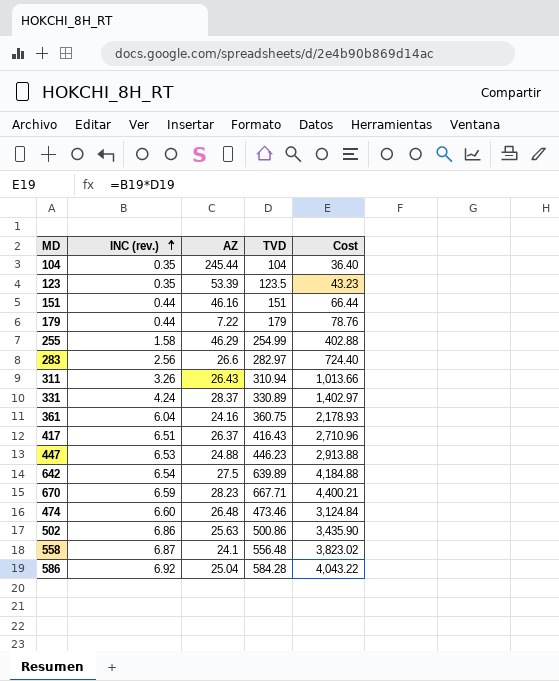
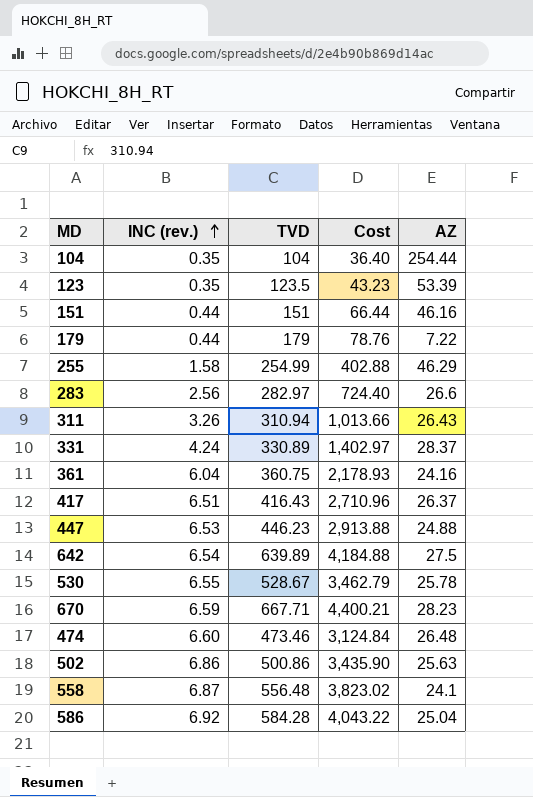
column AZ | position: 3 -> 5
104 | AZ: 245.44 -> 254.44
row 530: none -> 6.55 | 528.67 | 3,462.79 | 25.78

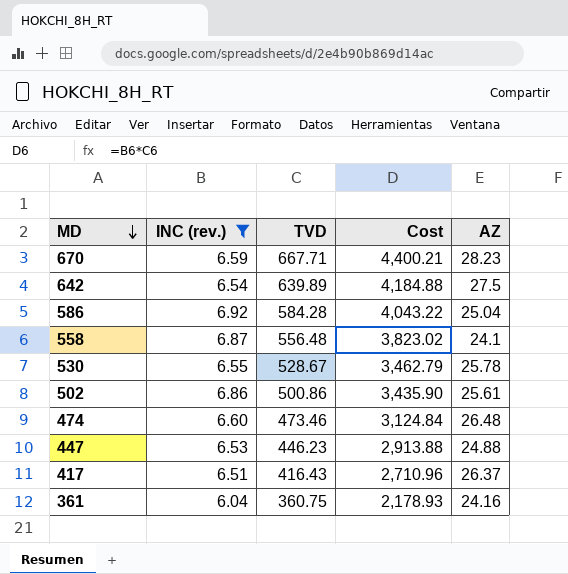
filter: none -> INC (rev.) >= 6.04
row order: INC (rev.) ascending -> MD descending
502 | AZ: 25.63 -> 25.61

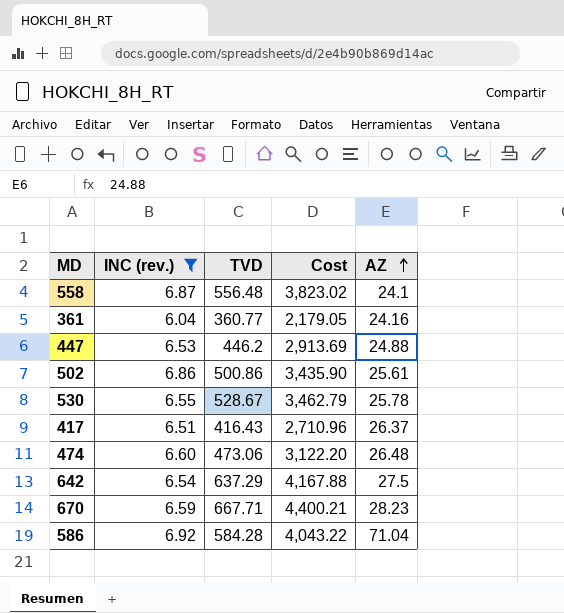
row order: MD descending -> AZ ascending
361 | TVD: 360.75 -> 360.77
361 | Cost: 2,178.93 -> 2,179.05
447 | TVD: 446.23 -> 446.2
447 | Cost: 2,913.88 -> 2,913.69
474 | TVD: 473.46 -> 473.06
474 | Cost: 3,124.84 -> 3,122.20
642 | TVD: 639.89 -> 637.29
642 | Cost: 4,184.88 -> 4,167.88
586 | AZ: 25.04 -> 71.04

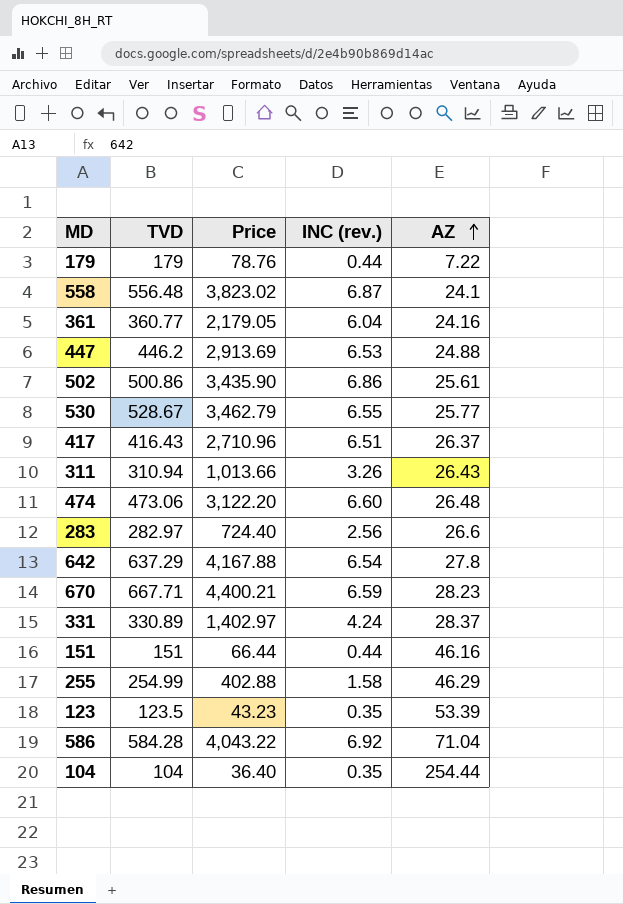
filter: INC (rev.) >= 6.04 -> none
column name: Cost -> Price
column INC (rev.) | position: 2 -> 4
530 | AZ: 25.78 -> 25.77
642 | AZ: 27.5 -> 27.8

